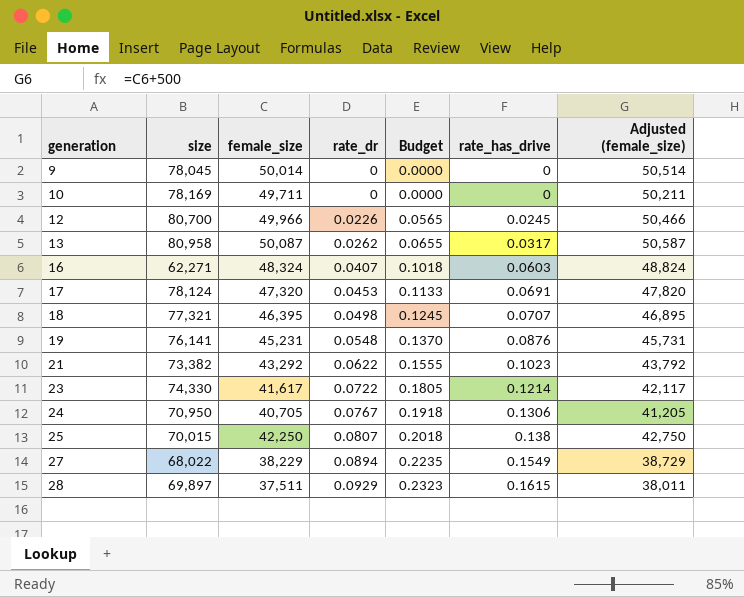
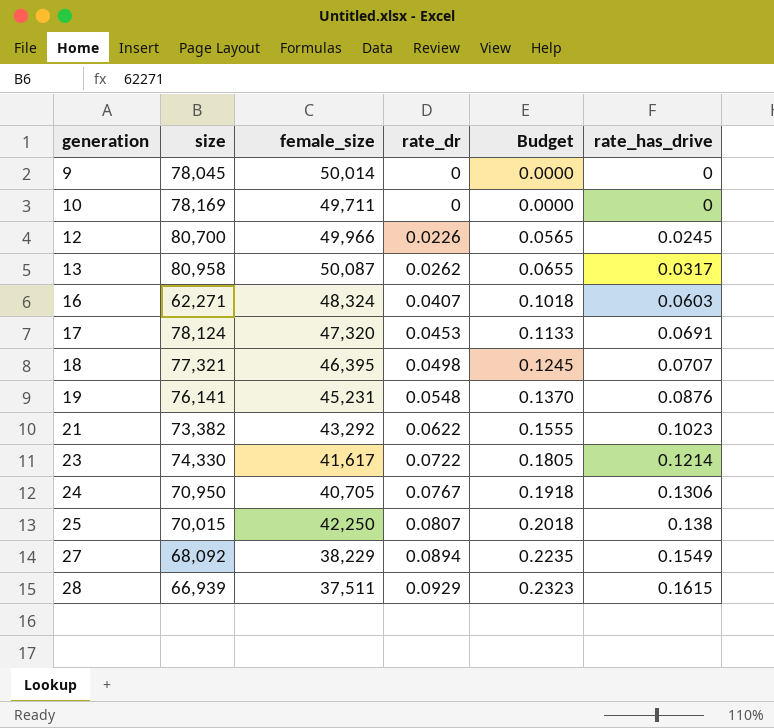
column Adjusted (female_size) | formula: [female_size] + 500 -> none
27 | size: 68,022 -> 68,092
28 | size: 69,897 -> 66,939

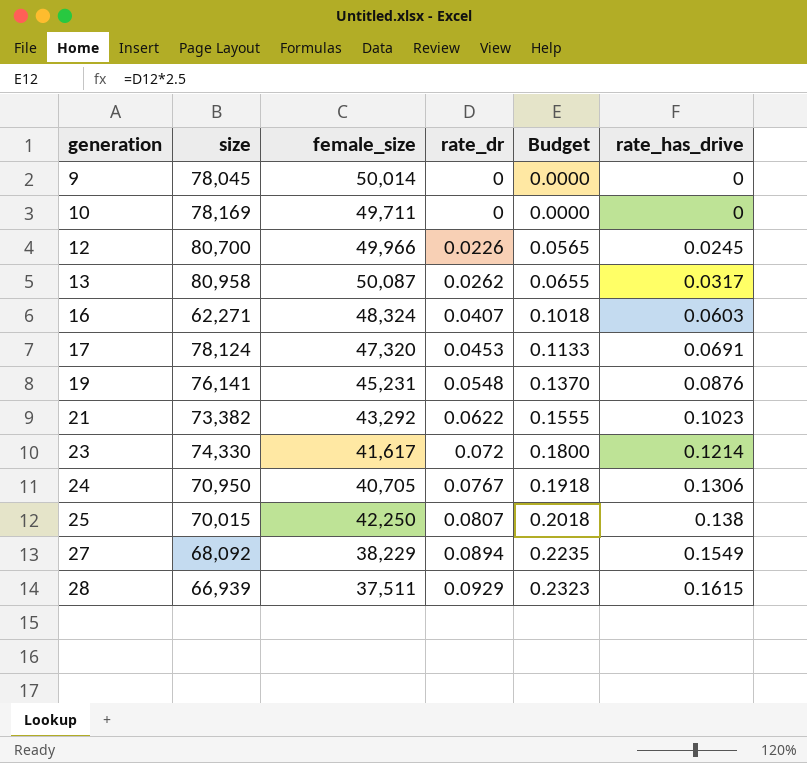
row 18: 77,321 | 46,395 | 0.0498 | 0.1245 | 0.0707 -> none
23 | rate_dr: 0.0722 -> 0.072
23 | Budget: 0.1805 -> 0.1800

